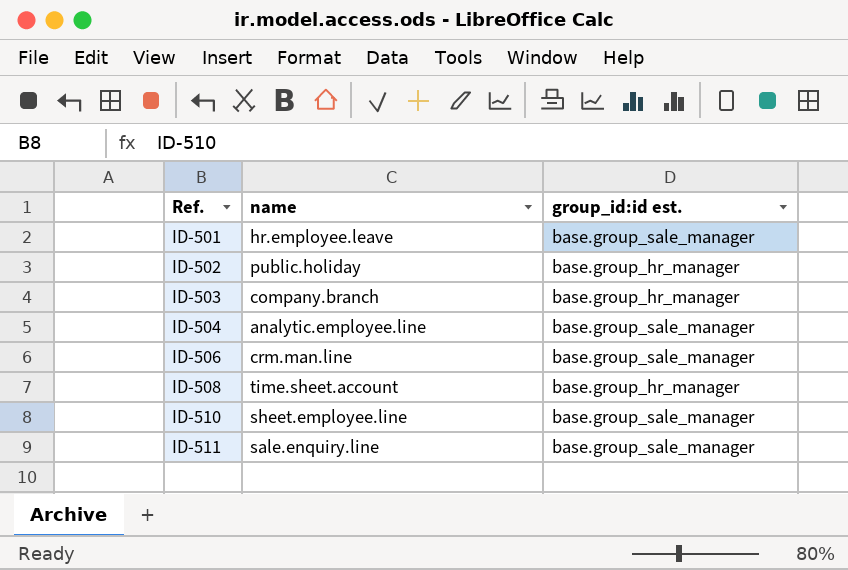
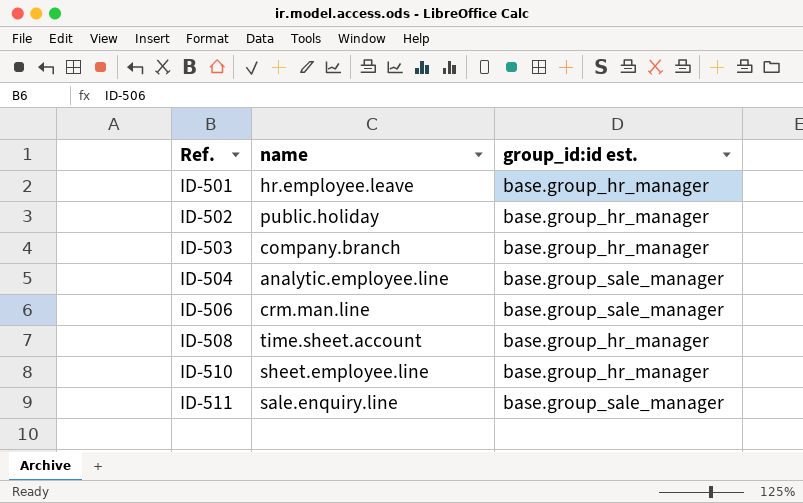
ID-501 | group_id:id est.: base.group_sale_manager -> base.group_hr_manager
ID-510 | group_id:id est.: base.group_sale_manager -> base.group_hr_manager

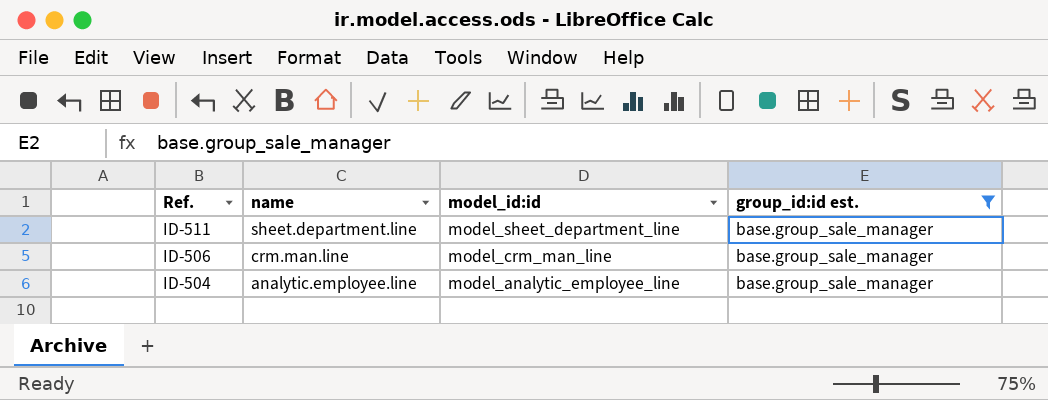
filter: none -> group_id:id est. = base.group_sale_manager
row order: Ref. ascending -> Ref. descending
column model_id:id | position: none -> 3
ID-511 | name: sale.enquiry.line -> sheet.department.line

